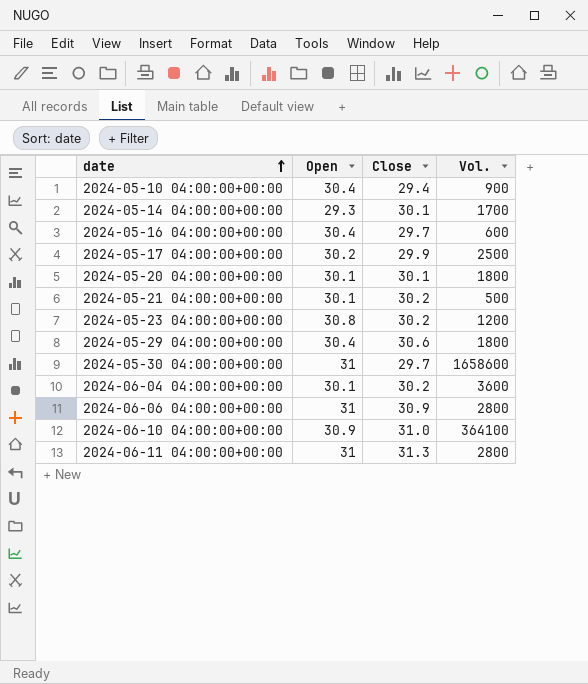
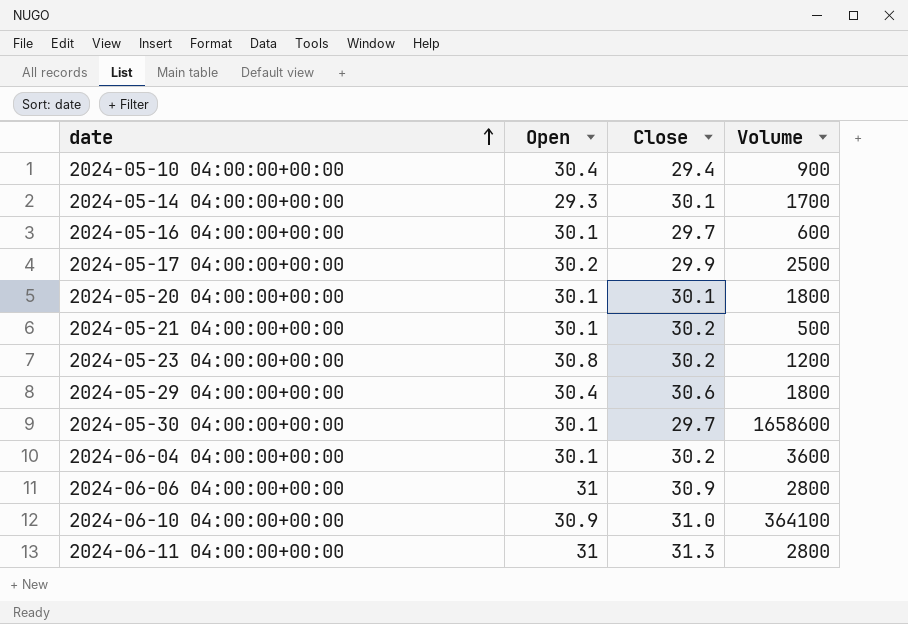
column name: Vol. -> Volume
2024-05-16 04:00:00+00:00 | Open: 30.4 -> 30.1
2024-05-30 04:00:00+00:00 | Open: 31 -> 30.1

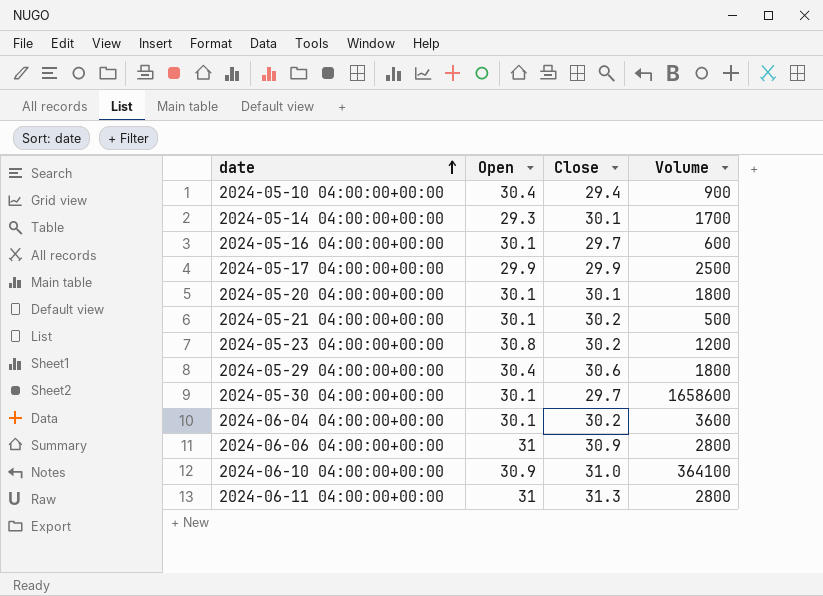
2024-05-17 04:00:00+00:00 | Open: 30.2 -> 29.9

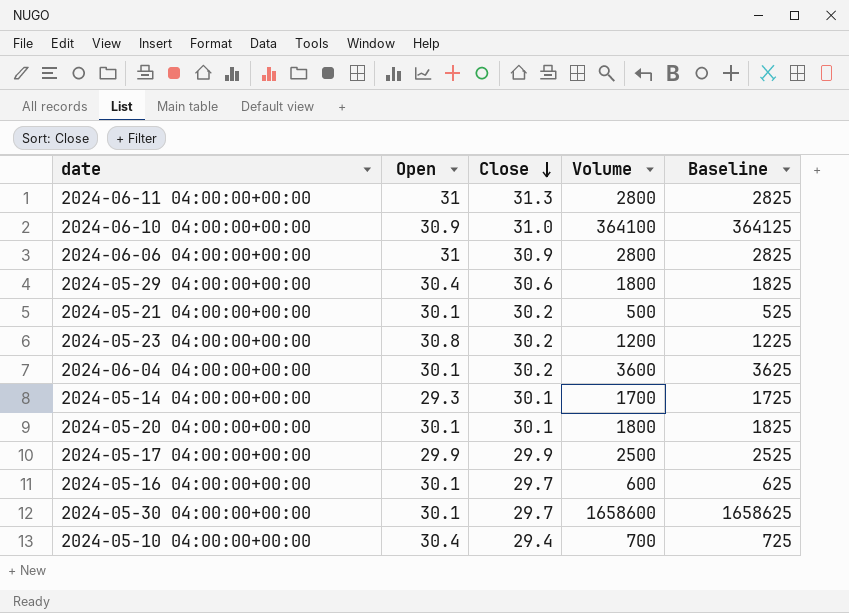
row order: date ascending -> Close descending
column Baseline | formula: none -> [Volume] + 25
2024-05-10 04:00:00+00:00 | Volume: 900 -> 700

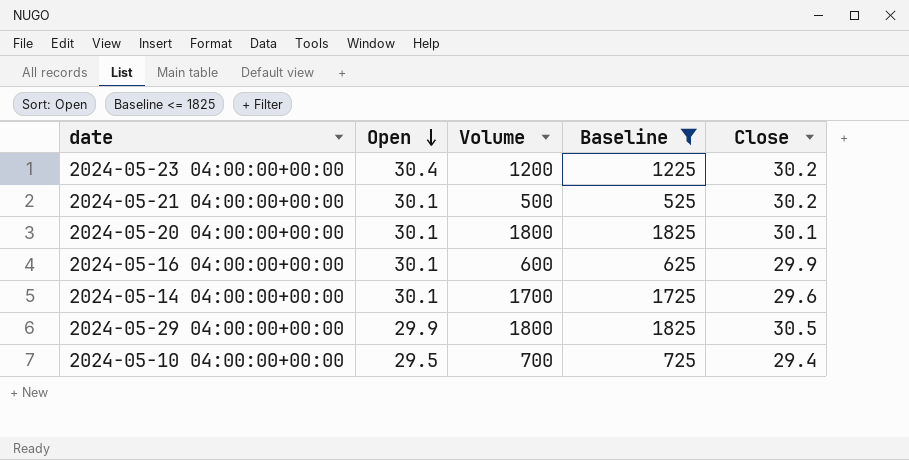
filter: none -> Baseline <= 1825
row order: Close descending -> Open descending
column Close | position: 3 -> 5
2024-05-23 04:00:00+00:00 | Open: 30.8 -> 30.4
2024-05-16 04:00:00+00:00 | Close: 29.7 -> 29.9
2024-05-14 04:00:00+00:00 | Open: 29.3 -> 30.1
2024-05-14 04:00:00+00:00 | Close: 30.1 -> 29.6
2024-05-29 04:00:00+00:00 | Open: 30.4 -> 29.9
2024-05-29 04:00:00+00:00 | Close: 30.6 -> 30.5
2024-05-10 04:00:00+00:00 | Open: 30.4 -> 29.5

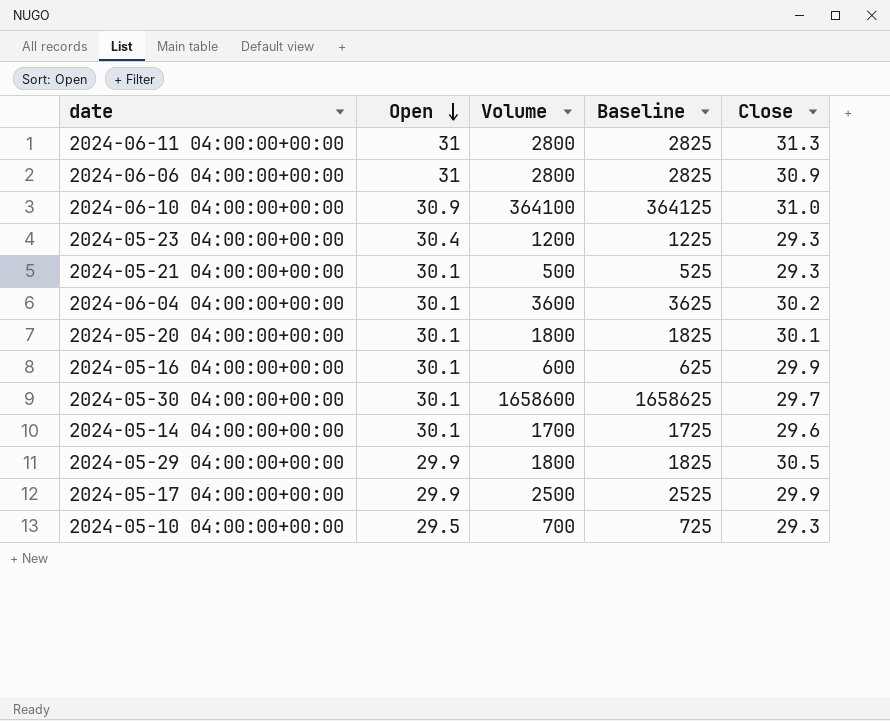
filter: Baseline <= 1825 -> none
2024-05-23 04:00:00+00:00 | Close: 30.2 -> 29.3
2024-05-21 04:00:00+00:00 | Close: 30.2 -> 29.3
2024-05-10 04:00:00+00:00 | Close: 29.4 -> 29.3

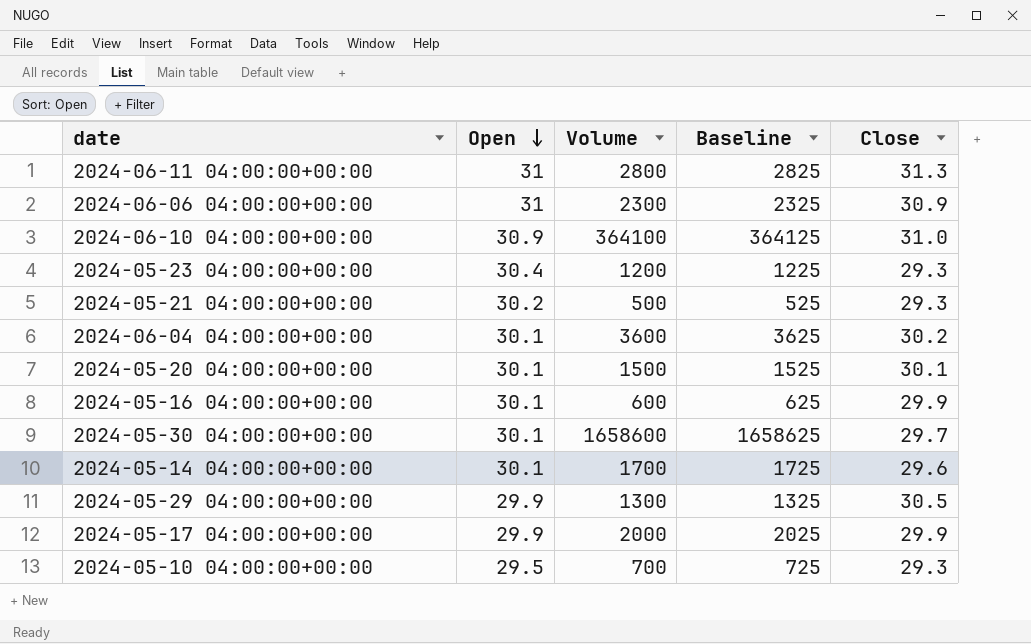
2024-06-06 04:00:00+00:00 | Volume: 2800 -> 2300
2024-06-06 04:00:00+00:00 | Baseline: 2825 -> 2325
2024-05-21 04:00:00+00:00 | Open: 30.1 -> 30.2
2024-05-20 04:00:00+00:00 | Volume: 1800 -> 1500
2024-05-20 04:00:00+00:00 | Baseline: 1825 -> 1525
2024-05-29 04:00:00+00:00 | Volume: 1800 -> 1300
2024-05-29 04:00:00+00:00 | Baseline: 1825 -> 1325
2024-05-17 04:00:00+00:00 | Volume: 2500 -> 2000
2024-05-17 04:00:00+00:00 | Baseline: 2525 -> 2025

